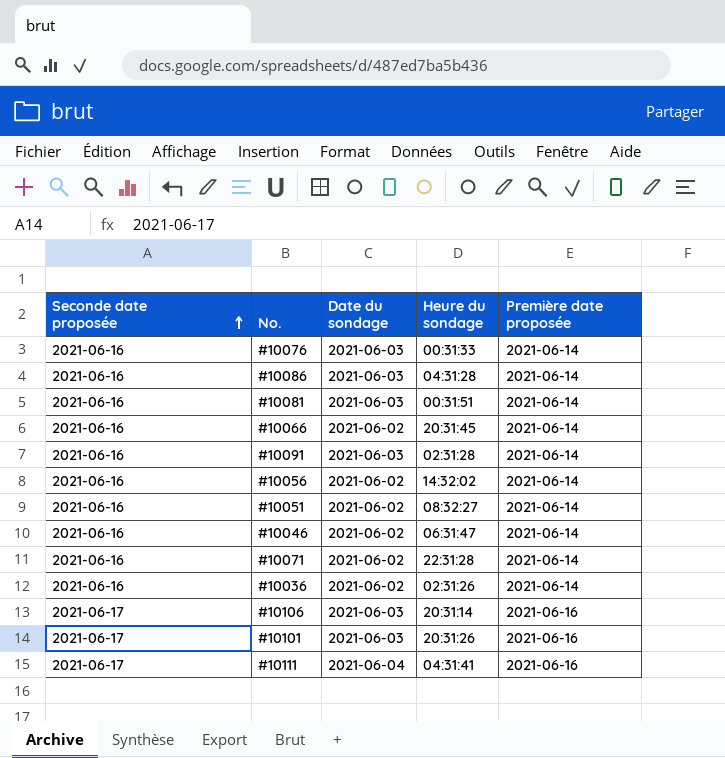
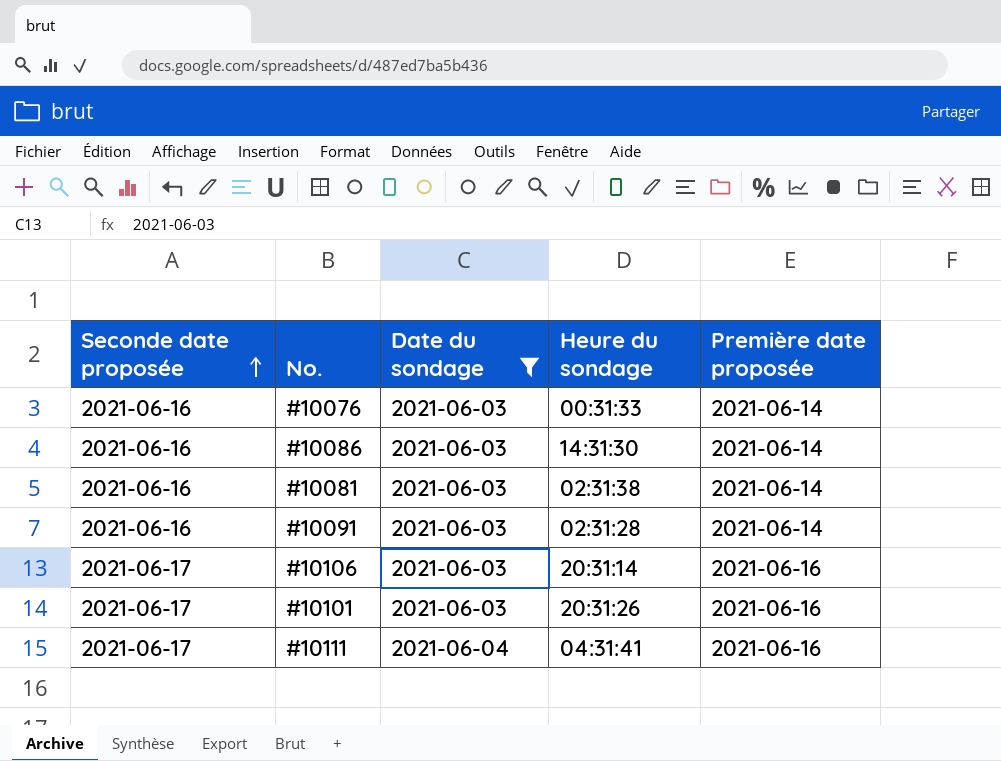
filter: none -> Date du sondage != 2021-06-02
#10086 | Heure du sondage: 04:31:28 -> 14:31:30
#10081 | Heure du sondage: 00:31:51 -> 02:31:38

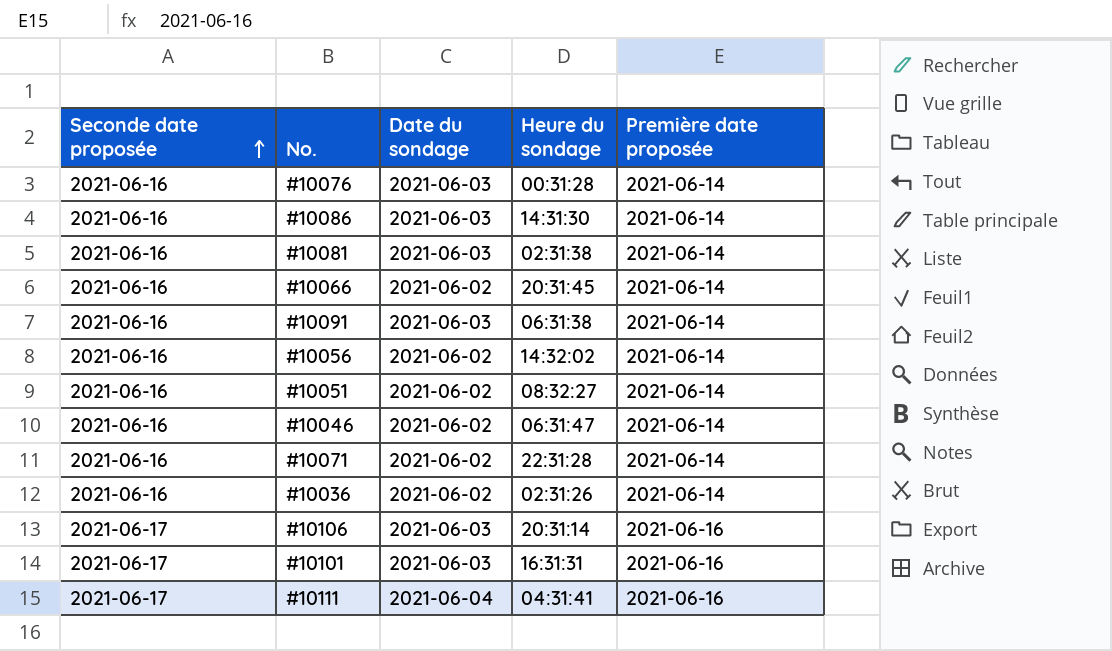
filter: Date du sondage != 2021-06-02 -> none
#10076 | Heure du sondage: 00:31:33 -> 00:31:28
#10091 | Heure du sondage: 02:31:28 -> 06:31:38
#10101 | Heure du sondage: 20:31:26 -> 16:31:31

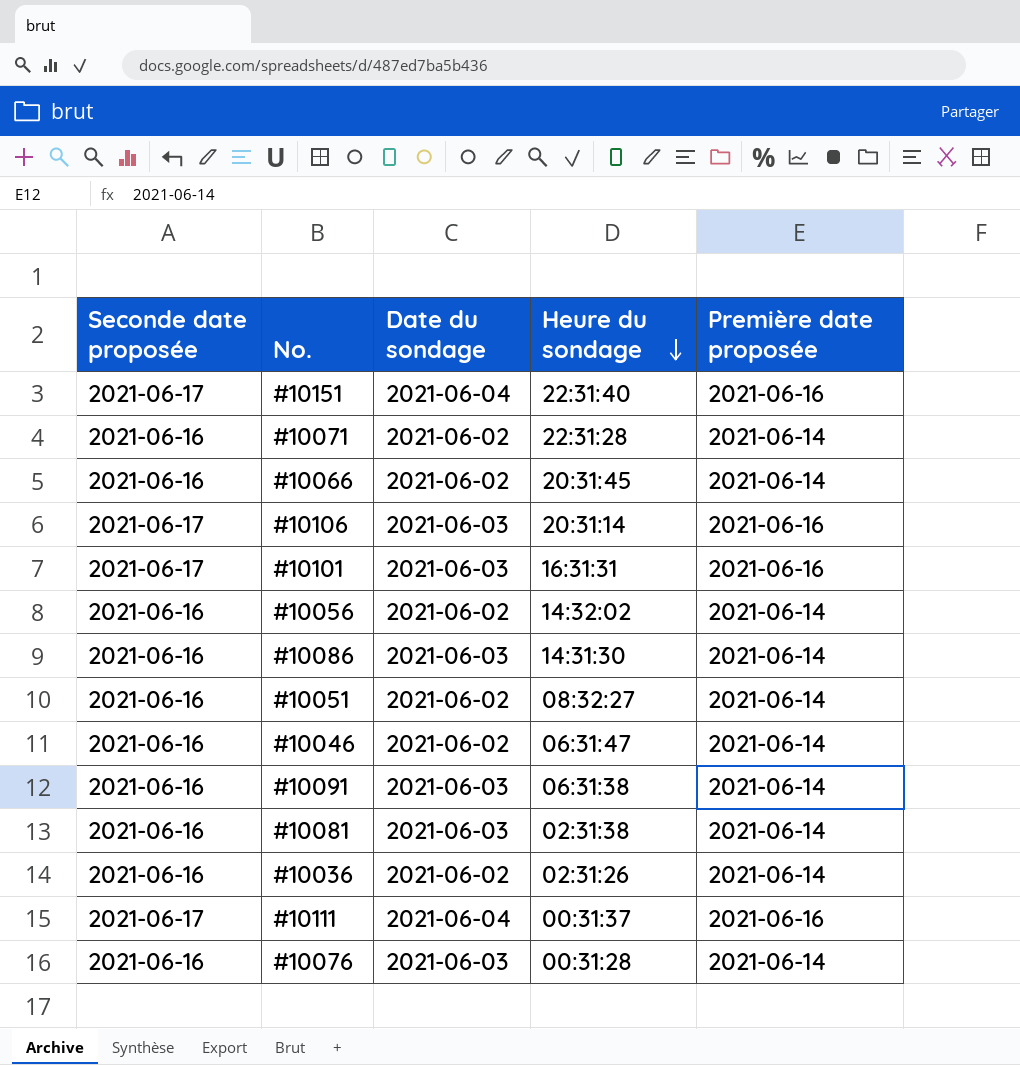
row order: Seconde date proposée ascending -> Heure du sondage descending
row #10151: none -> 2021-06-17 | 2021-06-04 | 22:31:40 | 2021-06-16
#10111 | Heure du sondage: 04:31:41 -> 00:31:37

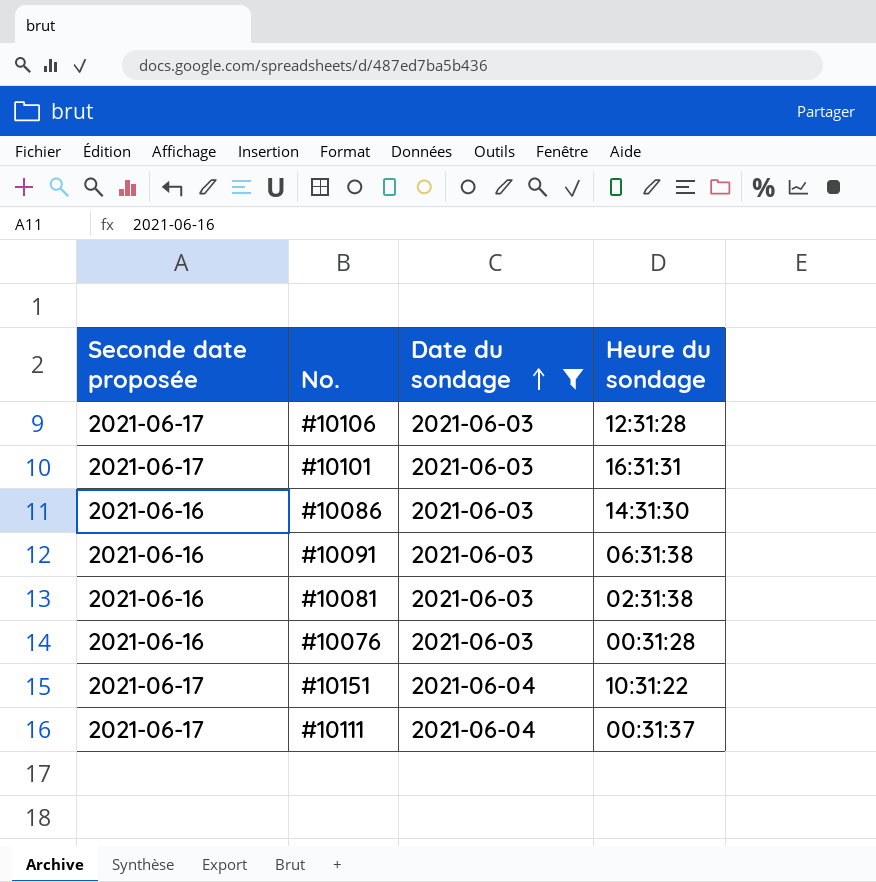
filter: none -> Date du sondage != 2021-06-02
row order: Heure du sondage descending -> Date du sondage ascending
column Première date proposée | position: 5 -> none
#10106 | Heure du sondage: 20:31:14 -> 12:31:28
#10151 | Heure du sondage: 22:31:40 -> 10:31:22

